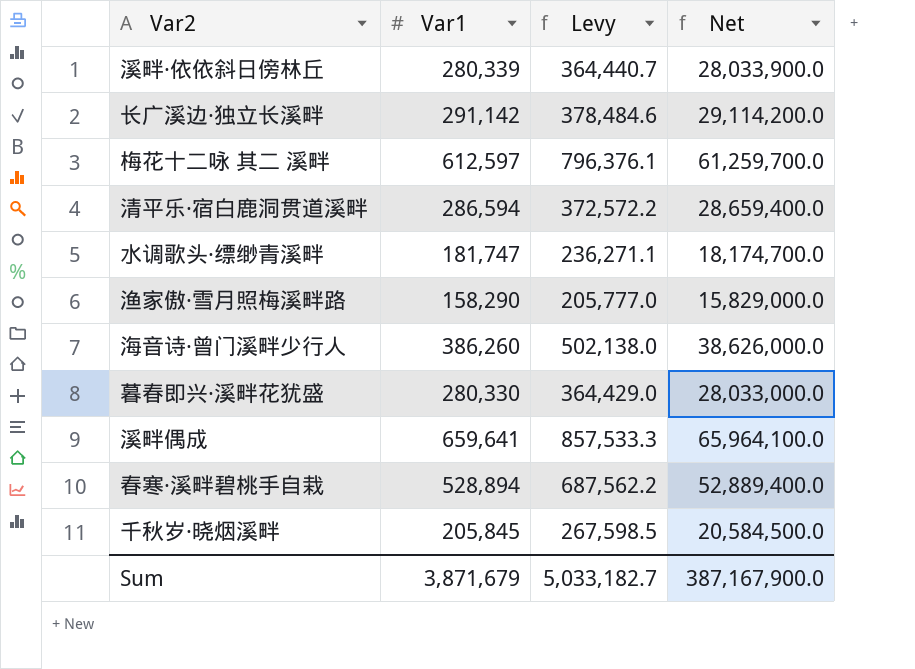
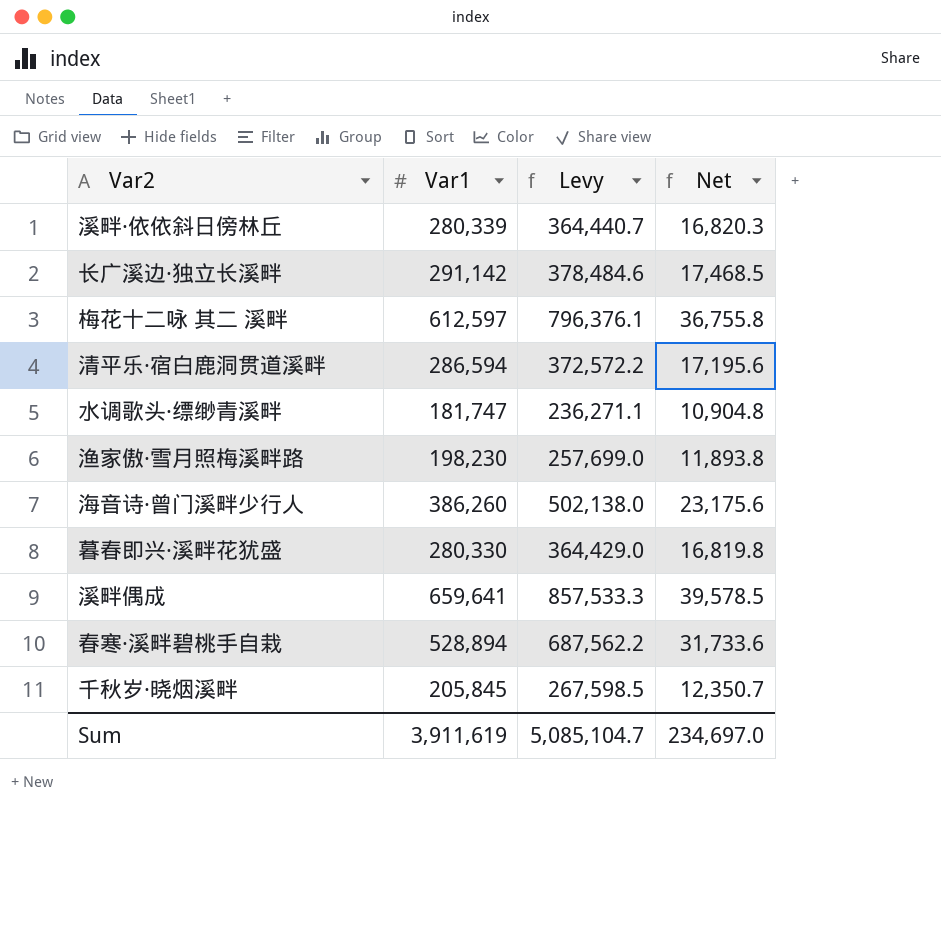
column Net | formula: [Var1] * 100 -> [Var1] * 0.06
渔家傲·雪月照梅溪畔路 | Var1: 158,290 -> 198,230
渔家傲·雪月照梅溪畔路 | Levy: 205,777.0 -> 257,699.0
Sum | Var1: 3,871,679 -> 3,911,619
Sum | Levy: 5,033,182.7 -> 5,085,104.7
Sum | Net: 387,167,900.0 -> 234,697.0

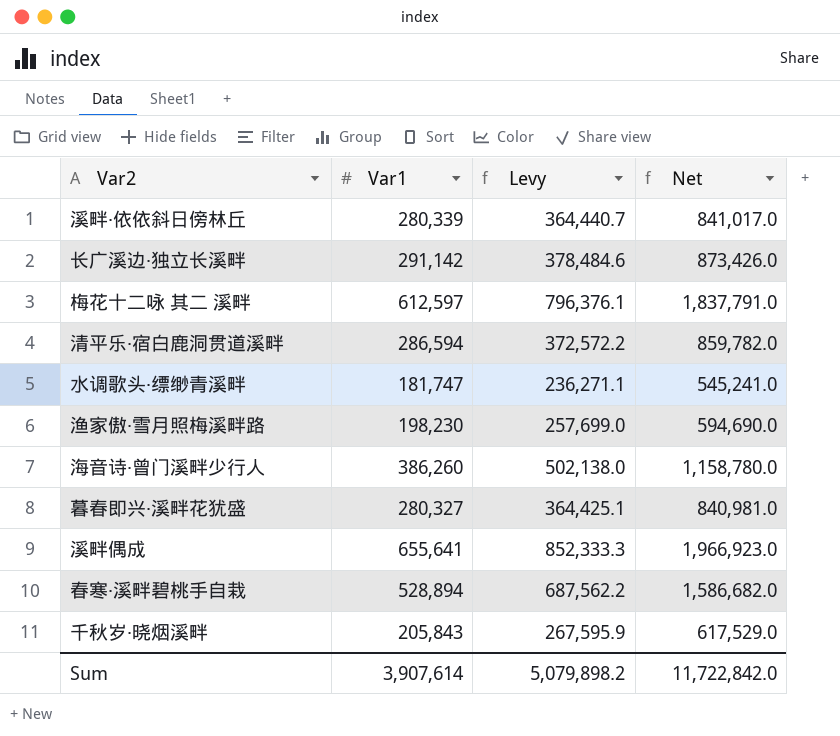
column Net | formula: [Var1] * 0.06 -> [Var1] * 3
暮春即兴·溪畔花犹盛 | Var1: 280,330 -> 280,327
暮春即兴·溪畔花犹盛 | Levy: 364,429.0 -> 364,425.1
溪畔偶成 | Var1: 659,641 -> 655,641
溪畔偶成 | Levy: 857,533.3 -> 852,333.3
千秋岁·晓烟溪畔 | Var1: 205,845 -> 205,843
千秋岁·晓烟溪畔 | Levy: 267,598.5 -> 267,595.9
Sum | Var1: 3,911,619 -> 3,907,614
Sum | Levy: 5,085,104.7 -> 5,079,898.2
Sum | Net: 234,697.0 -> 11,722,842.0

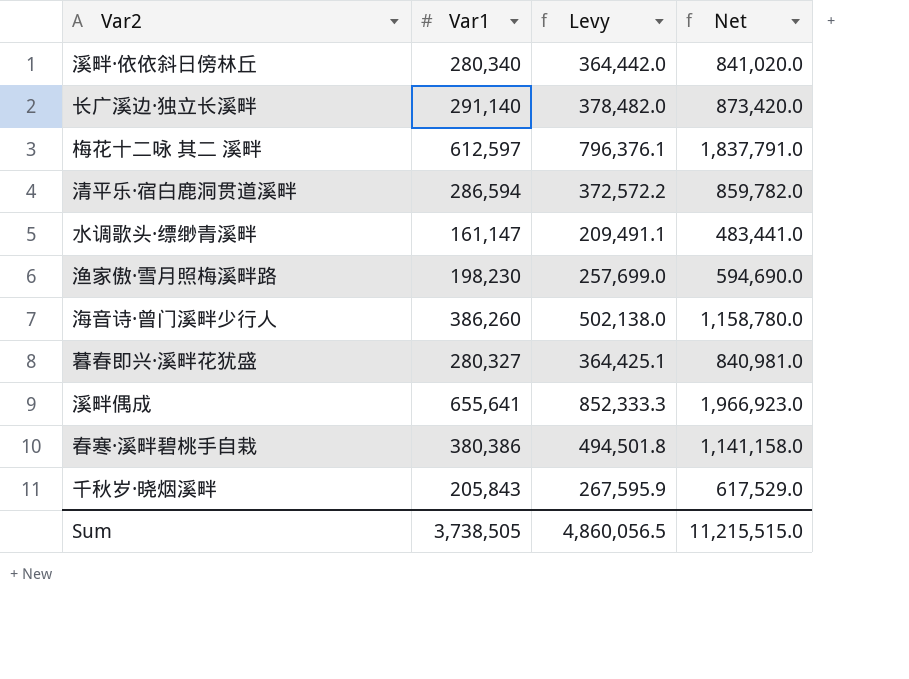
溪畔·依依斜日傍林丘 | Var1: 280,339 -> 280,340
溪畔·依依斜日傍林丘 | Levy: 364,440.7 -> 364,442.0
溪畔·依依斜日傍林丘 | Net: 841,017.0 -> 841,020.0
长广溪边·独立长溪畔 | Var1: 291,142 -> 291,140
长广溪边·独立长溪畔 | Levy: 378,484.6 -> 378,482.0
长广溪边·独立长溪畔 | Net: 873,426.0 -> 873,420.0
水调歌头·缥缈青溪畔 | Var1: 181,747 -> 161,147
水调歌头·缥缈青溪畔 | Levy: 236,271.1 -> 209,491.1
水调歌头·缥缈青溪畔 | Net: 545,241.0 -> 483,441.0
春寒·溪畔碧桃手自栽 | Var1: 528,894 -> 380,386
春寒·溪畔碧桃手自栽 | Levy: 687,562.2 -> 494,501.8
春寒·溪畔碧桃手自栽 | Net: 1,586,682.0 -> 1,141,158.0
Sum | Var1: 3,907,614 -> 3,738,505
Sum | Levy: 5,079,898.2 -> 4,860,056.5
Sum | Net: 11,722,842.0 -> 11,215,515.0

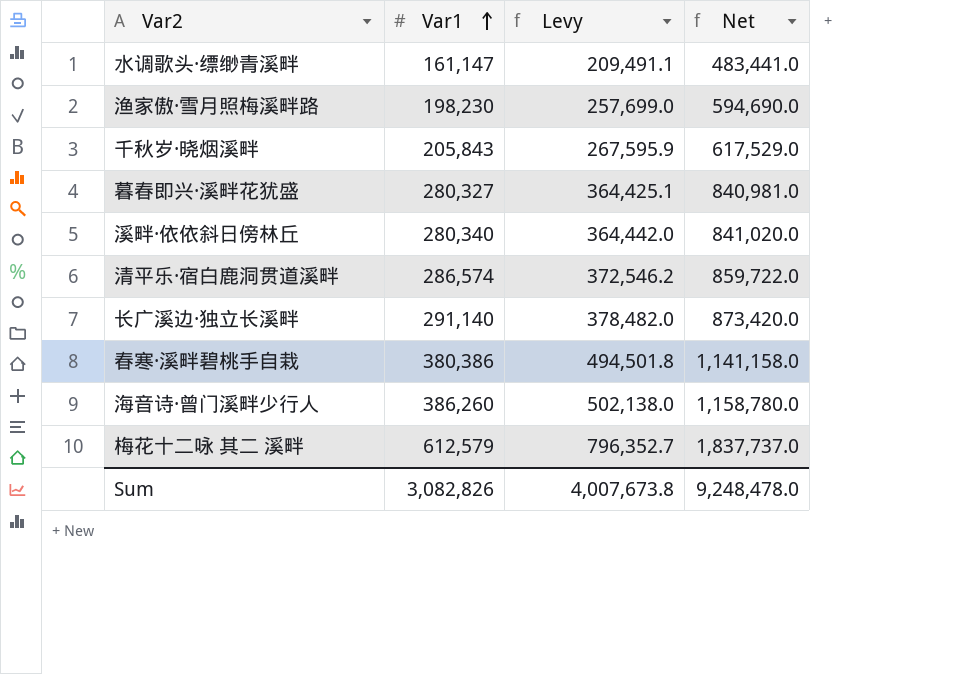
row order: none -> Var1 ascending
row 溪畔偶成: 655,641 | 852,333.3 | 1,966,923.0 -> none
清平乐·宿白鹿洞贯道溪畔 | Var1: 286,594 -> 286,574
清平乐·宿白鹿洞贯道溪畔 | Levy: 372,572.2 -> 372,546.2
清平乐·宿白鹿洞贯道溪畔 | Net: 859,782.0 -> 859,722.0
梅花十二咏 其二 溪畔 | Var1: 612,597 -> 612,579
梅花十二咏 其二 溪畔 | Levy: 796,376.1 -> 796,352.7
梅花十二咏 其二 溪畔 | Net: 1,837,791.0 -> 1,837,737.0
Sum | Var1: 3,738,505 -> 3,082,826
Sum | Levy: 4,860,056.5 -> 4,007,673.8
Sum | Net: 11,215,515.0 -> 9,248,478.0

